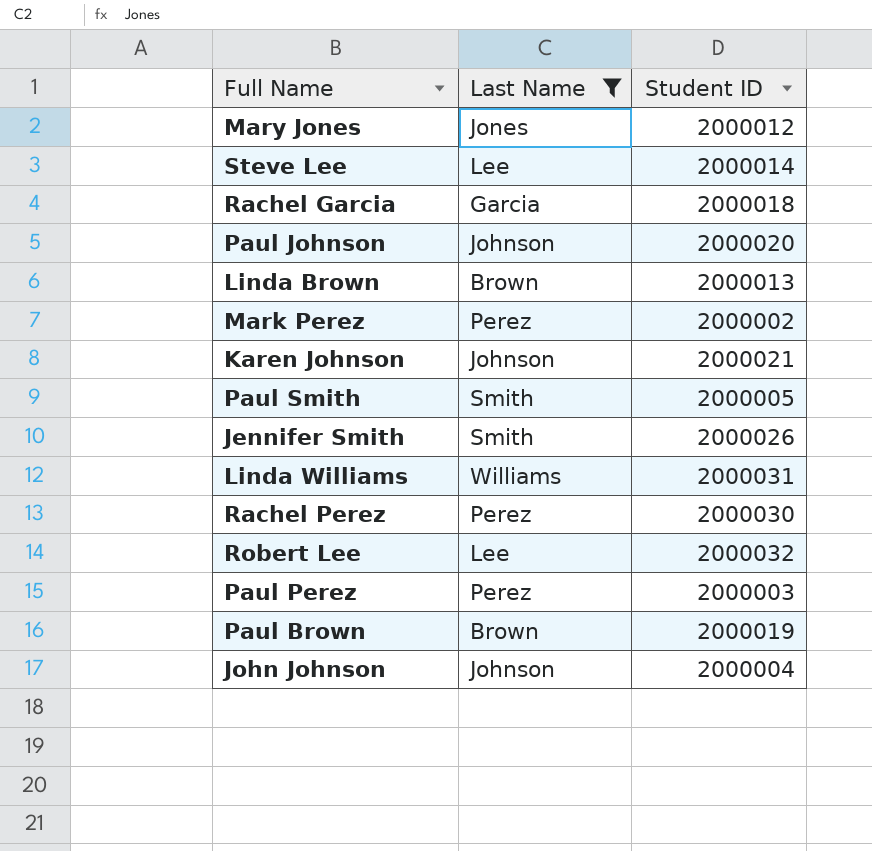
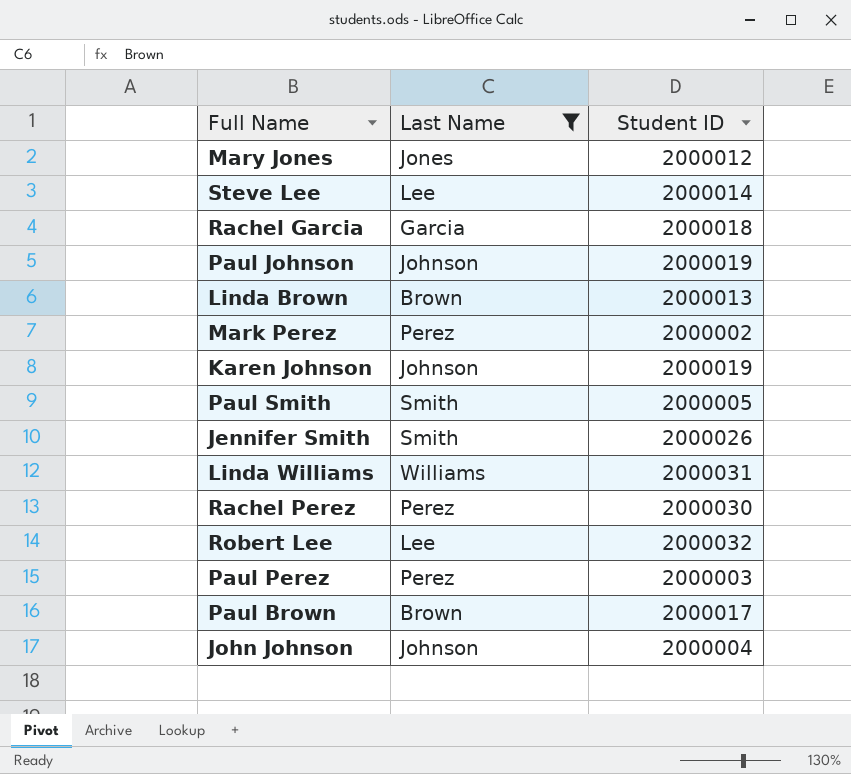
Paul Johnson | Student ID: 2000020 -> 2000019
Karen Johnson | Student ID: 2000021 -> 2000019
Paul Brown | Student ID: 2000019 -> 2000017

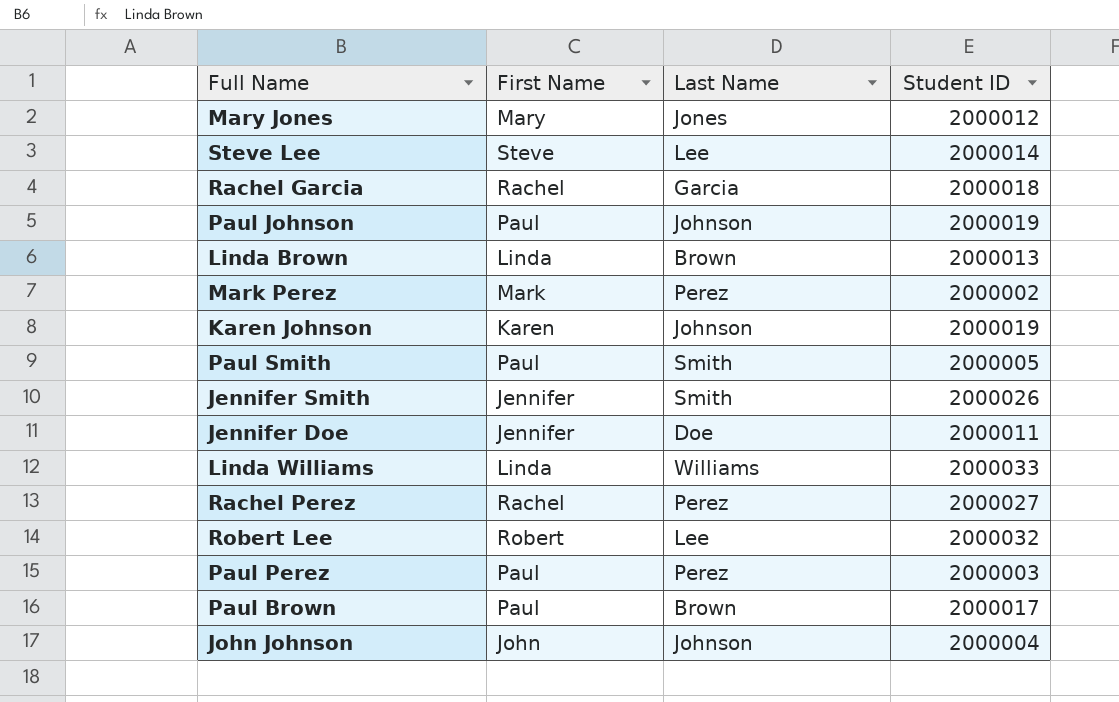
filter: Last Name != Doe -> none
column First Name | position: none -> 2
Linda Williams | Student ID: 2000031 -> 2000033
Rachel Perez | Student ID: 2000030 -> 2000027

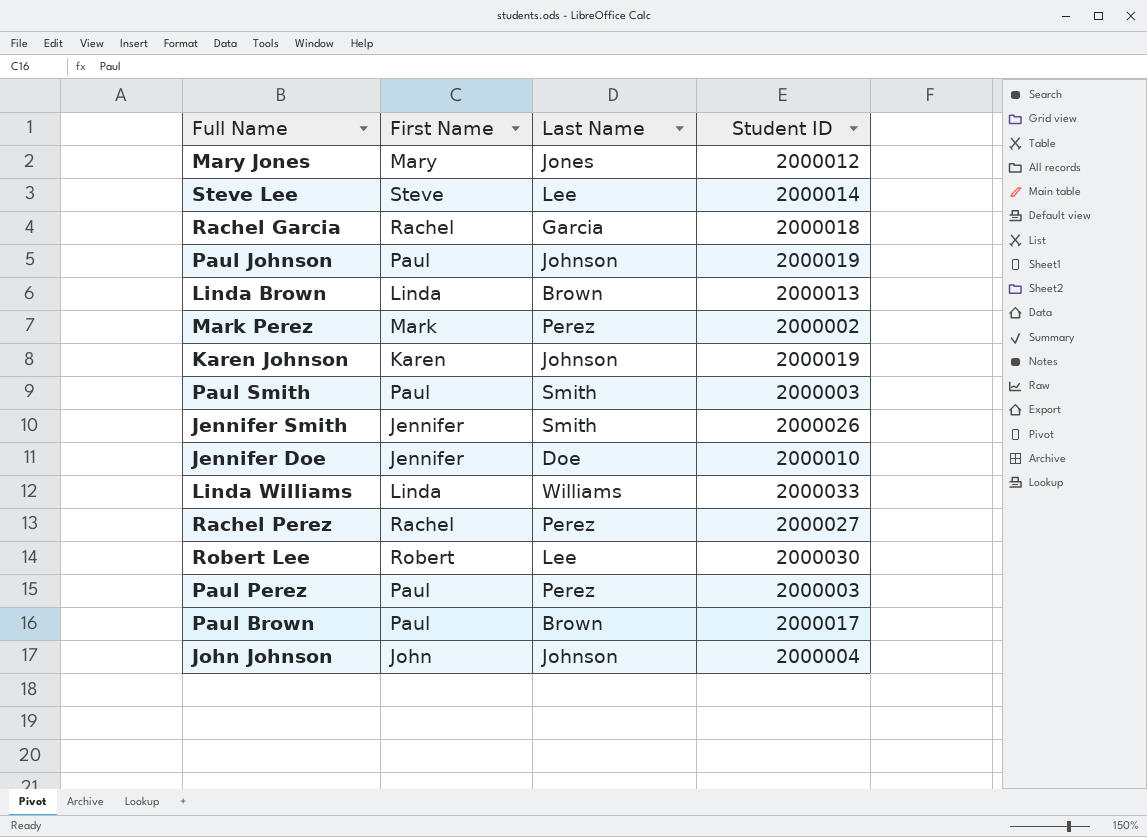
Paul Smith | Student ID: 2000005 -> 2000003
Jennifer Doe | Student ID: 2000011 -> 2000010
Robert Lee | Student ID: 2000032 -> 2000030

